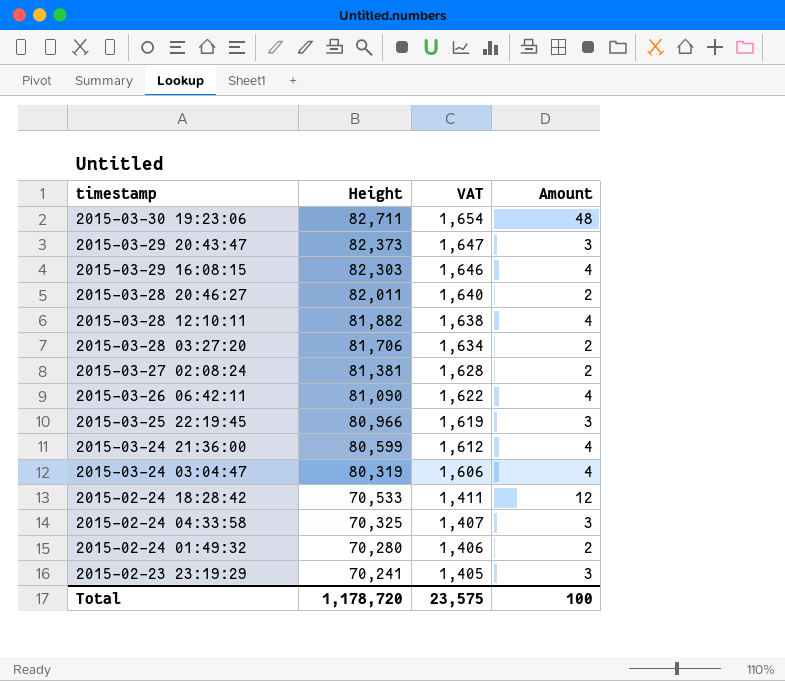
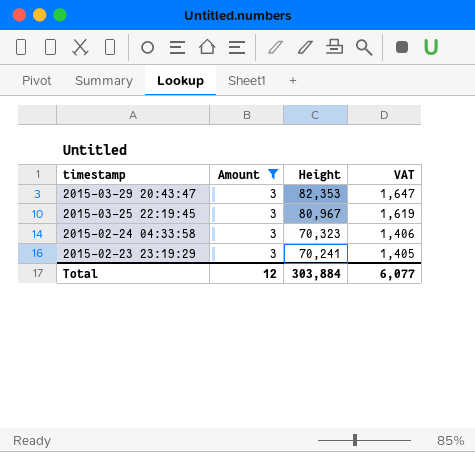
filter: none -> Amount = 3
column Amount | position: 4 -> 2
2015-03-29 20:43:47 | Height: 82,373 -> 82,353
2015-03-25 22:19:45 | Height: 80,966 -> 80,967
2015-02-24 04:33:58 | Height: 70,325 -> 70,323
2015-02-24 04:33:58 | VAT: 1,407 -> 1,406
Total | Amount: 100 -> 12
Total | Height: 1,178,720 -> 303,884
Total | VAT: 23,575 -> 6,077

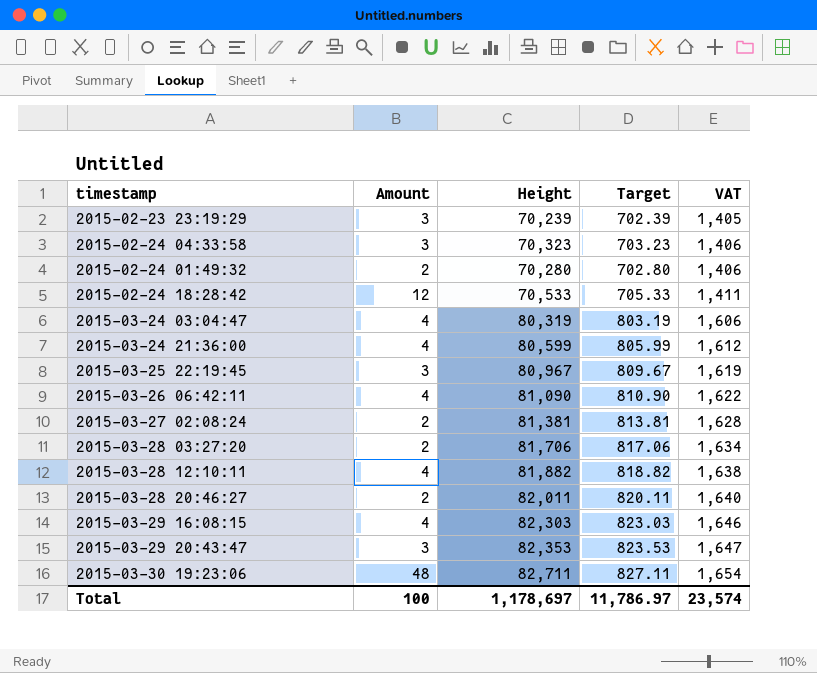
filter: Amount = 3 -> none
row order: timestamp descending -> VAT ascending
column Target | formula: none -> [Height] * 0.01
2015-02-23 23:19:29 | Height: 70,241 -> 70,239
Total | Amount: 12 -> 100
Total | Height: 303,884 -> 1,178,697
Total | VAT: 6,077 -> 23,574

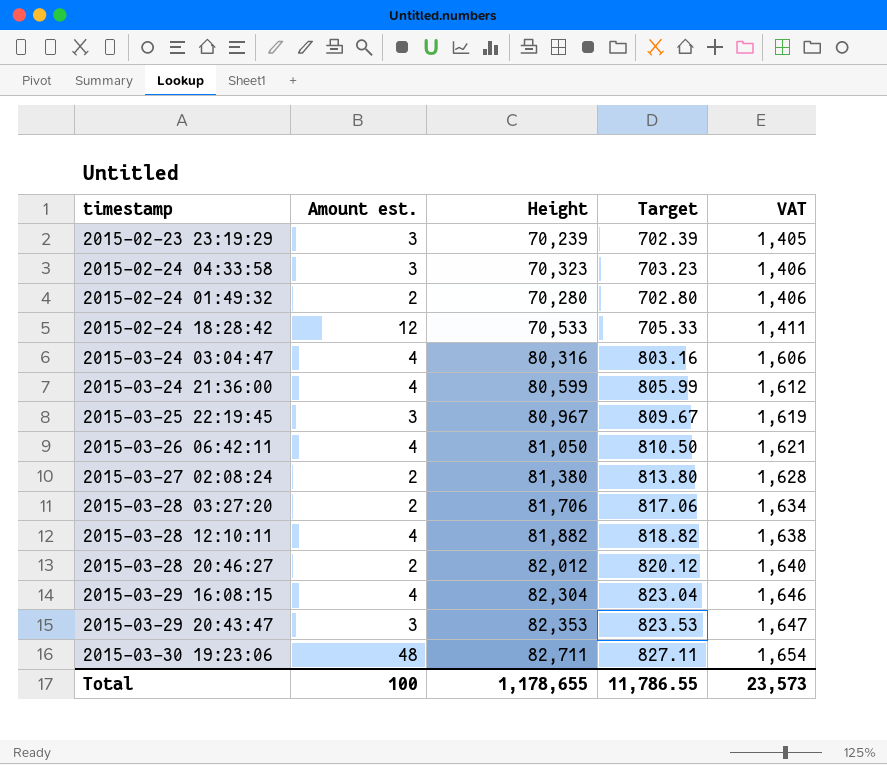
column name: Amount -> Amount est.
2015-03-24 03:04:47 | Height: 80,319 -> 80,316
2015-03-24 03:04:47 | Target: 803.19 -> 803.16
2015-03-26 06:42:11 | Height: 81,090 -> 81,050
2015-03-26 06:42:11 | Target: 810.90 -> 810.50
2015-03-26 06:42:11 | VAT: 1,622 -> 1,621
2015-03-27 02:08:24 | Height: 81,381 -> 81,380
2015-03-27 02:08:24 | Target: 813.81 -> 813.80
2015-03-28 20:46:27 | Height: 82,011 -> 82,012
2015-03-28 20:46:27 | Target: 820.11 -> 820.12
2015-03-29 16:08:15 | Height: 82,303 -> 82,304
2015-03-29 16:08:15 | Target: 823.03 -> 823.04
Total | Height: 1,178,697 -> 1,178,655
Total | Target: 11,786.97 -> 11,786.55
Total | VAT: 23,574 -> 23,573

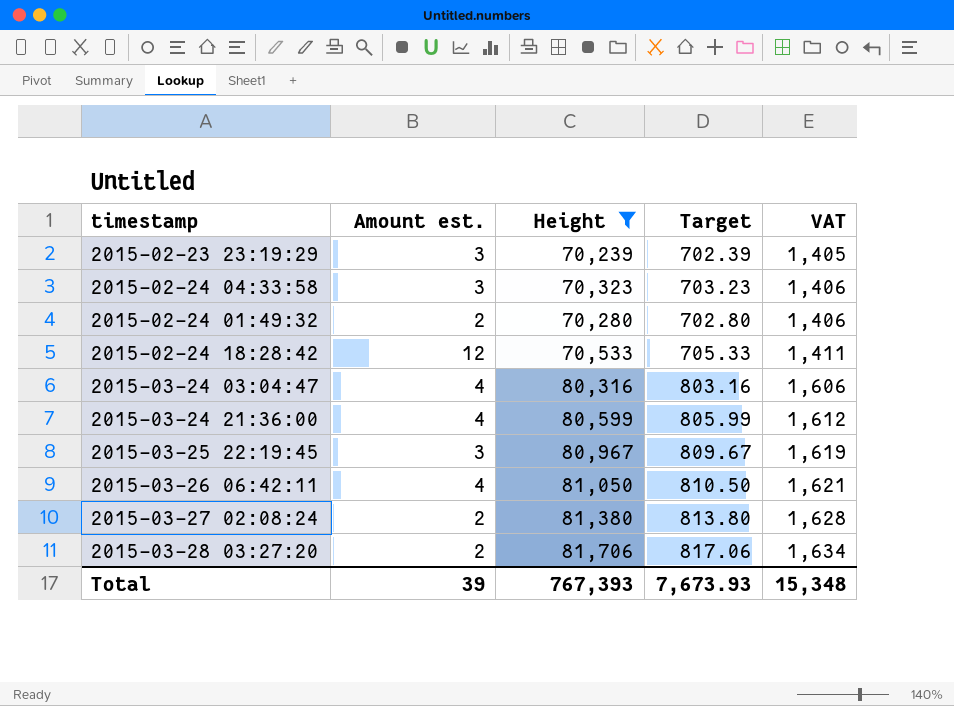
filter: none -> Height <= 81,706
Total | Amount est.: 100 -> 39
Total | Height: 1,178,655 -> 767,393
Total | Target: 11,786.55 -> 7,673.93
Total | VAT: 23,573 -> 15,348

